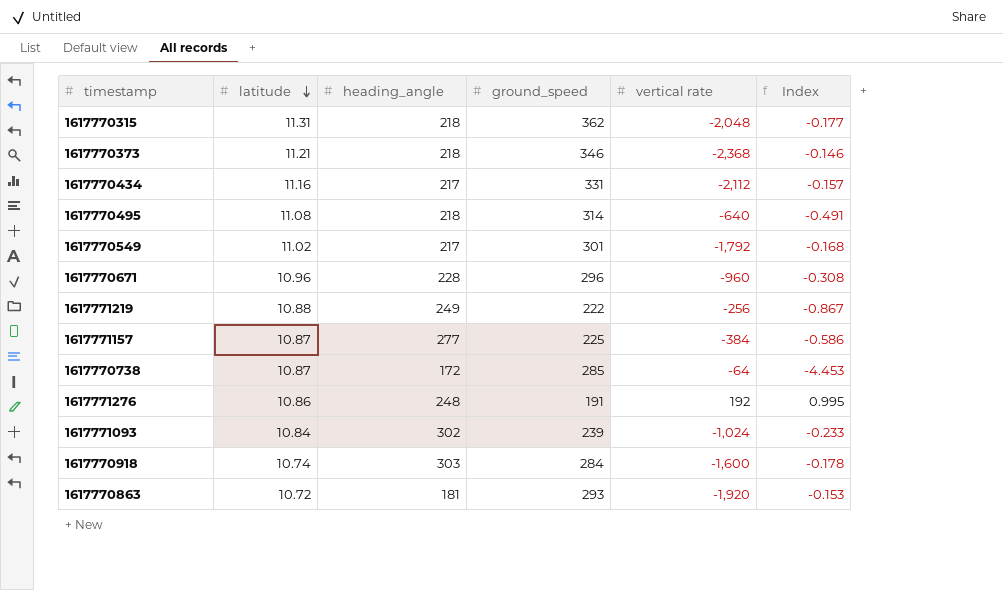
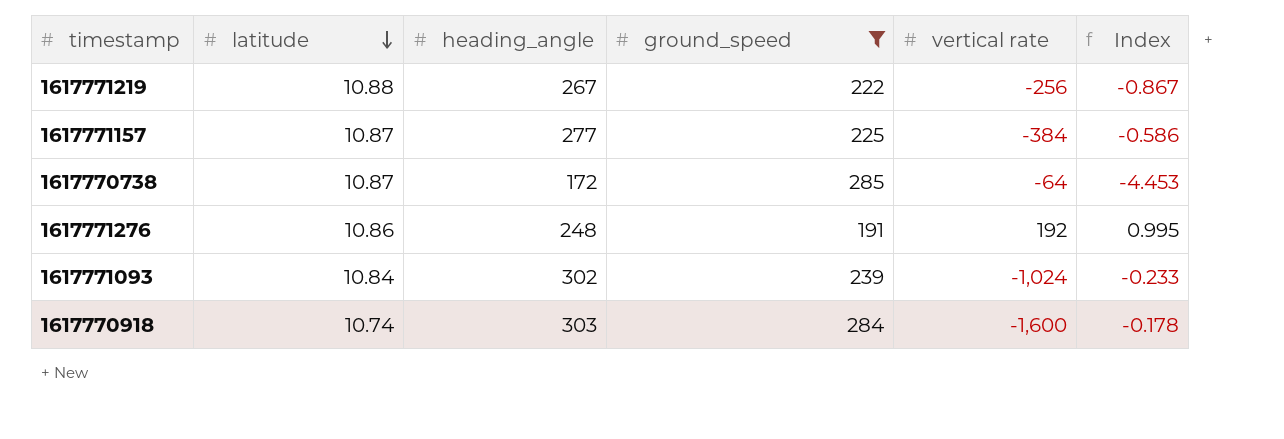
filter: none -> ground_speed <= 285
1617771219 | heading_angle: 249 -> 267

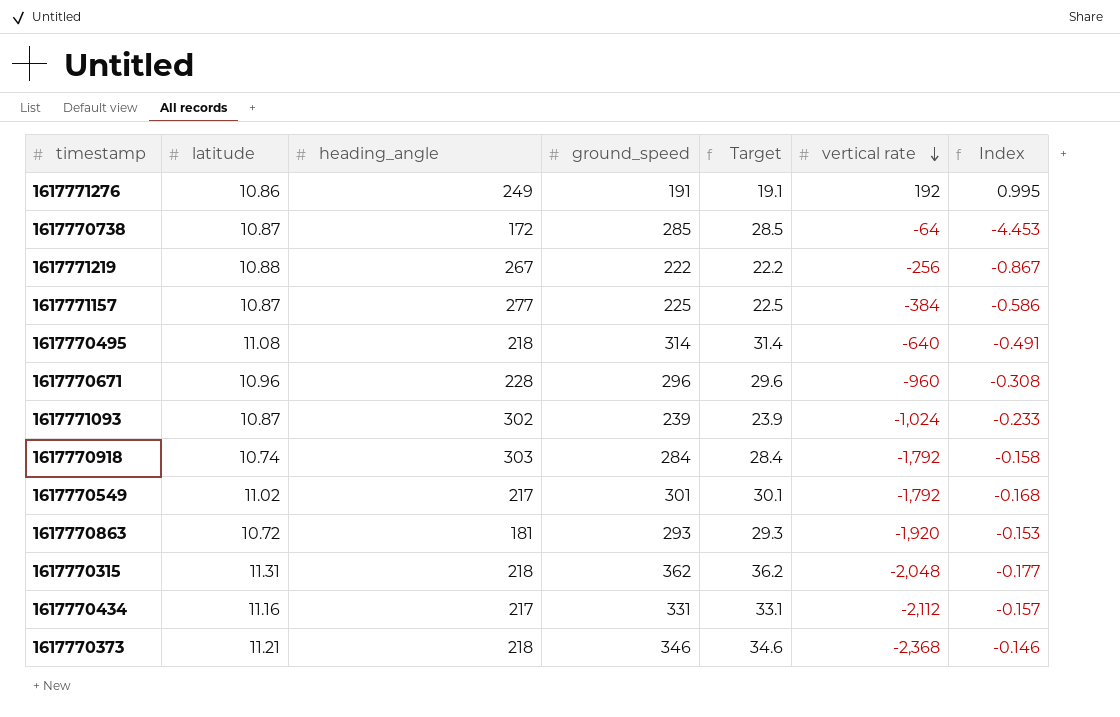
filter: ground_speed <= 285 -> none
row order: latitude descending -> vertical rate descending
column Target | formula: none -> [ground_speed] * 0.1
1617771276 | heading_angle: 248 -> 249
1617771093 | latitude: 10.84 -> 10.87
1617770918 | vertical rate: -1,600 -> -1,792
1617770918 | Index: -0.178 -> -0.158

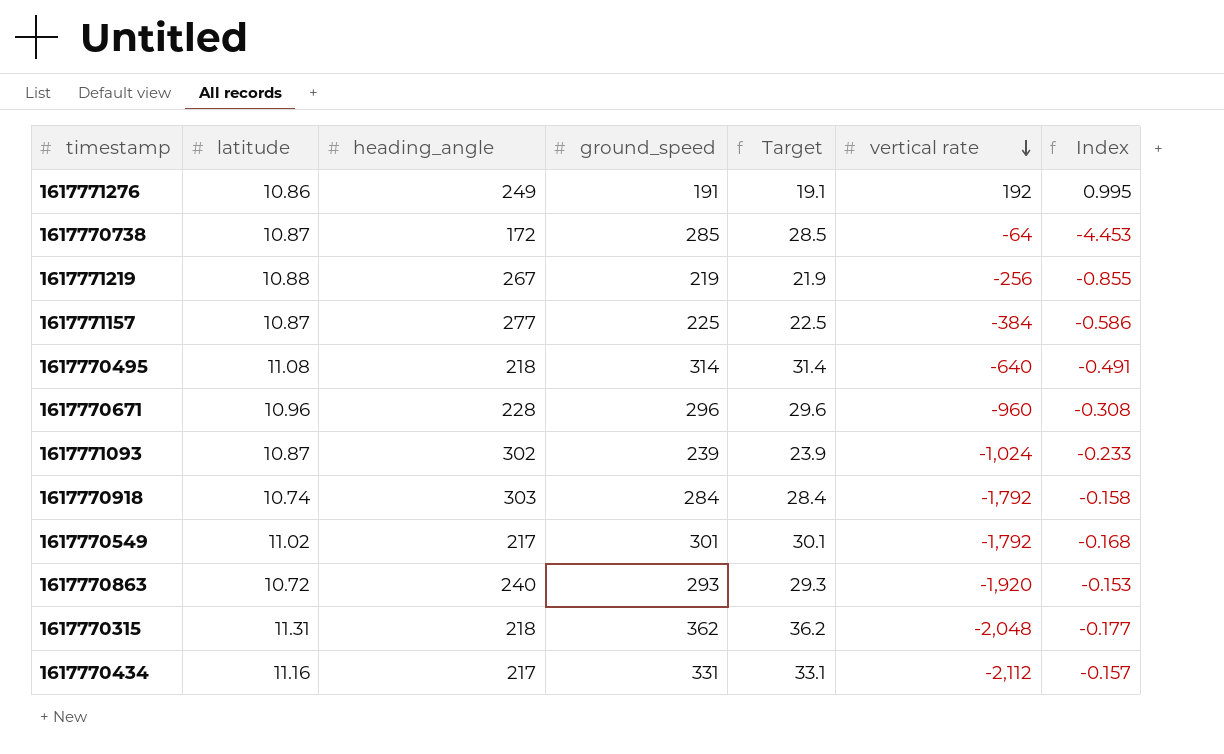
row 1617770373: 11.21 | 218 | 346 | 34.6 | -2,368 | -0.146 -> none
1617771219 | ground_speed: 222 -> 219
1617771219 | Target: 22.2 -> 21.9
1617771219 | Index: -0.867 -> -0.855
1617770863 | heading_angle: 181 -> 240

